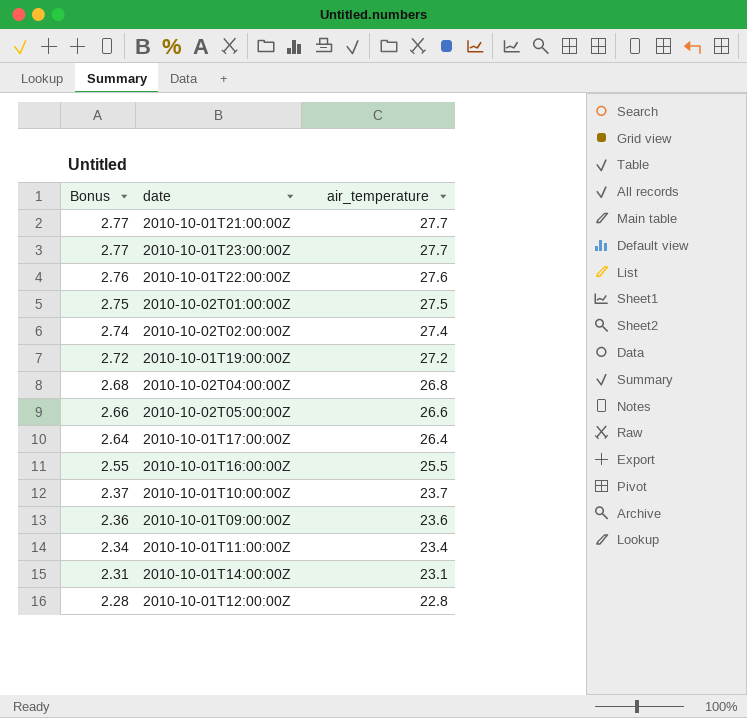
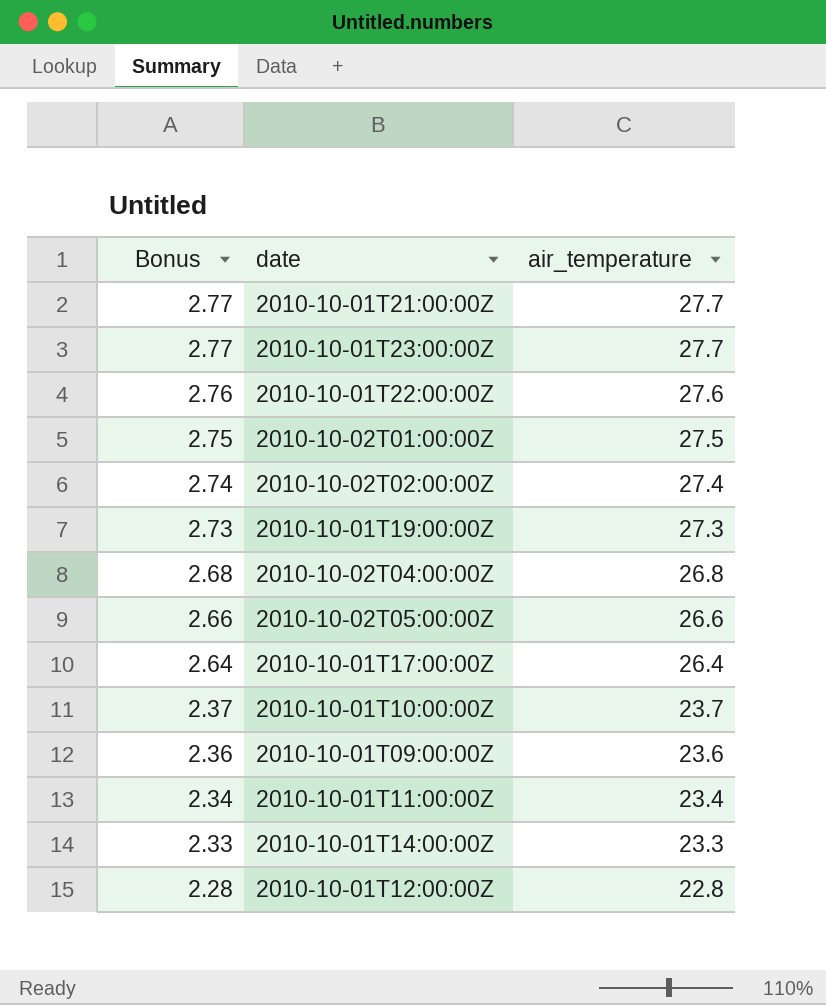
row 2010-10-01T16:00:00Z: 2.55 | 25.5 -> none
2010-10-01T19:00:00Z | Bonus: 2.72 -> 2.73
2010-10-01T19:00:00Z | air_temperature: 27.2 -> 27.3
2010-10-01T14:00:00Z | Bonus: 2.31 -> 2.33
2010-10-01T14:00:00Z | air_temperature: 23.1 -> 23.3

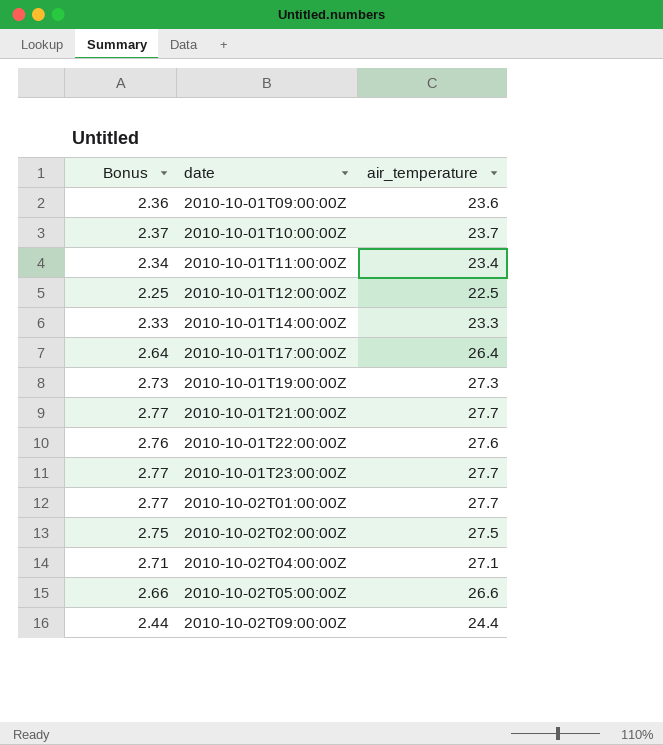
row order: Bonus descending -> date ascending
2010-10-01T12:00:00Z | Bonus: 2.28 -> 2.25
2010-10-01T12:00:00Z | air_temperature: 22.8 -> 22.5
2010-10-02T01:00:00Z | Bonus: 2.75 -> 2.77
2010-10-02T01:00:00Z | air_temperature: 27.5 -> 27.7
2010-10-02T02:00:00Z | Bonus: 2.74 -> 2.75
2010-10-02T02:00:00Z | air_temperature: 27.4 -> 27.5
2010-10-02T04:00:00Z | Bonus: 2.68 -> 2.71
2010-10-02T04:00:00Z | air_temperature: 26.8 -> 27.1
row 2010-10-02T09:00:00Z: none -> 2.44 | 24.4

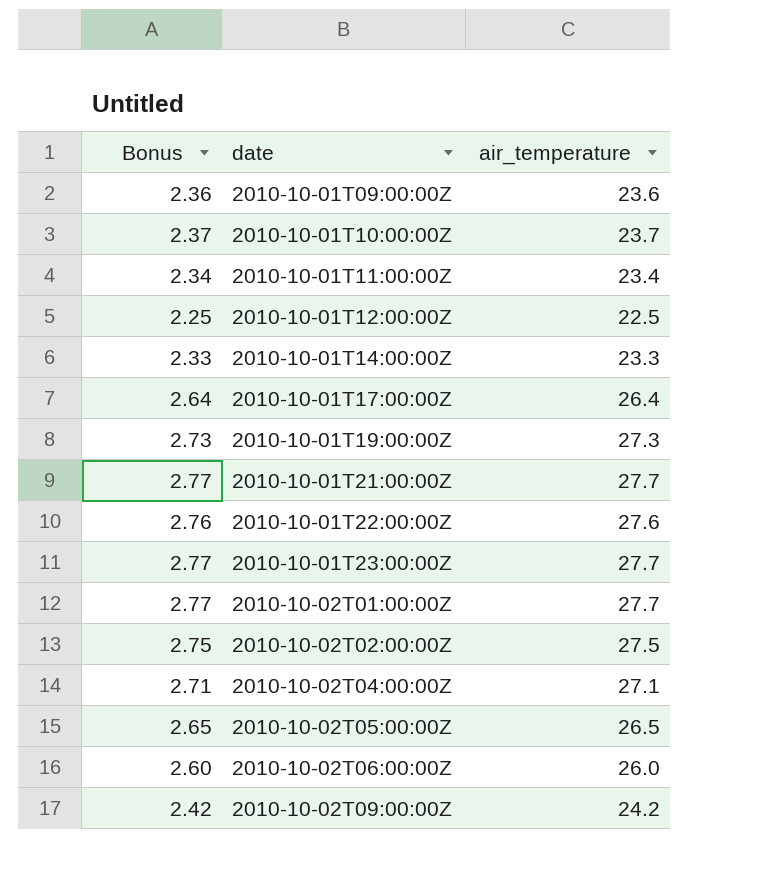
2010-10-02T05:00:00Z | Bonus: 2.66 -> 2.65
2010-10-02T05:00:00Z | air_temperature: 26.6 -> 26.5
row 2010-10-02T06:00:00Z: none -> 2.60 | 26.0
2010-10-02T09:00:00Z | Bonus: 2.44 -> 2.42
2010-10-02T09:00:00Z | air_temperature: 24.4 -> 24.2

